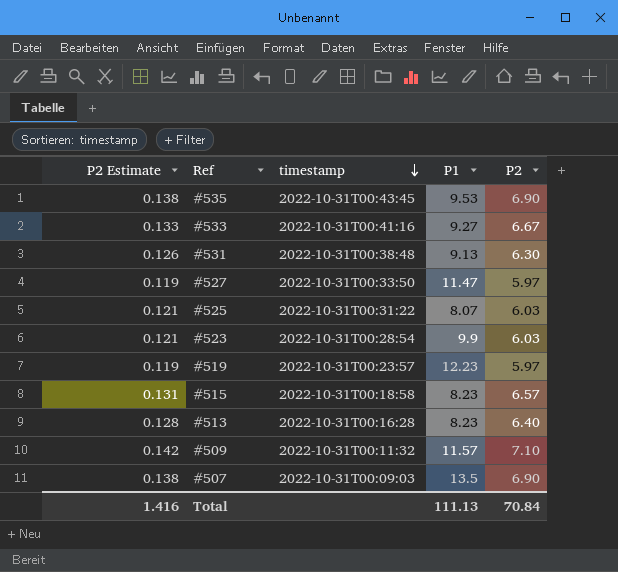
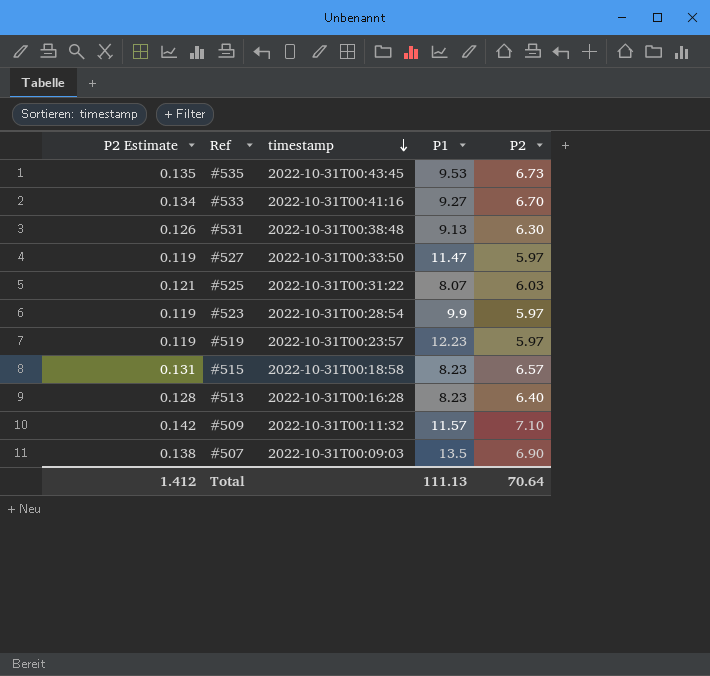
#535 | P2 Estimate: 0.138 -> 0.135
#535 | P2: 6.90 -> 6.73
#533 | P2 Estimate: 0.133 -> 0.134
#533 | P2: 6.67 -> 6.70
#523 | P2 Estimate: 0.121 -> 0.119
#523 | P2: 6.03 -> 5.97
Total | P2 Estimate: 1.416 -> 1.412
Total | P2: 70.84 -> 70.64

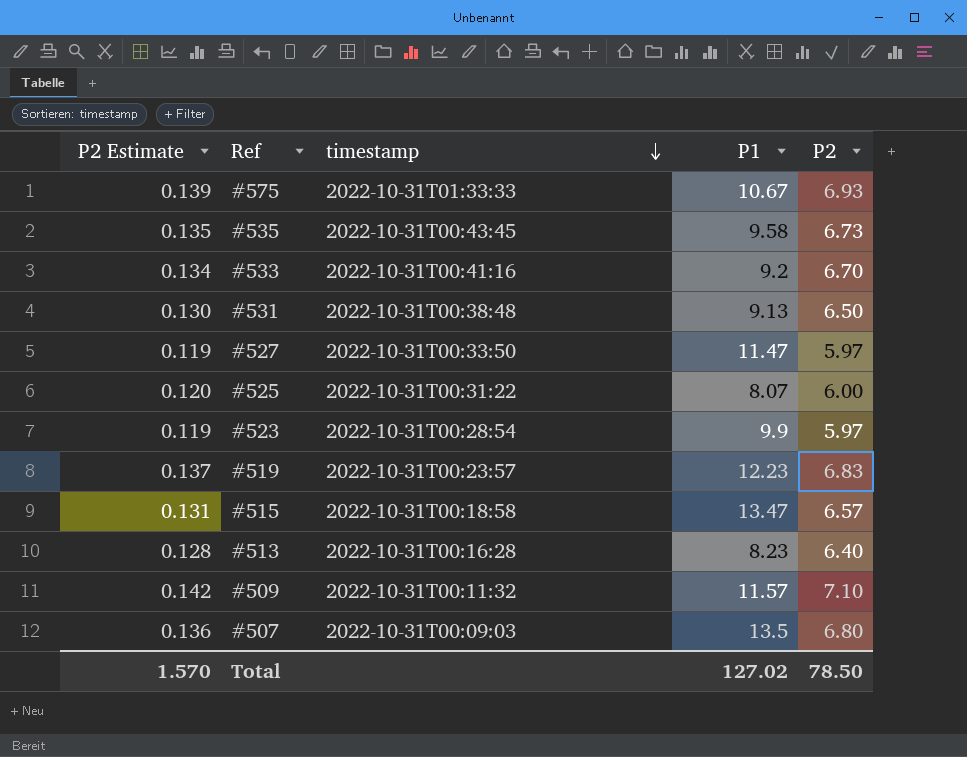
row #575: none -> 0.139 | 2022-10-31T01:33:33 | 10.67 | 6.93
#535 | P1: 9.53 -> 9.58
#533 | P1: 9.27 -> 9.2
#531 | P2 Estimate: 0.126 -> 0.130
#531 | P2: 6.30 -> 6.50
#525 | P2 Estimate: 0.121 -> 0.120
#525 | P2: 6.03 -> 6.00
#519 | P2 Estimate: 0.119 -> 0.137
#519 | P2: 5.97 -> 6.83
#515 | P1: 8.23 -> 13.47
#507 | P2 Estimate: 0.138 -> 0.136
#507 | P2: 6.90 -> 6.80
Total | P2 Estimate: 1.412 -> 1.570
Total | P1: 111.13 -> 127.02
Total | P2: 70.64 -> 78.50

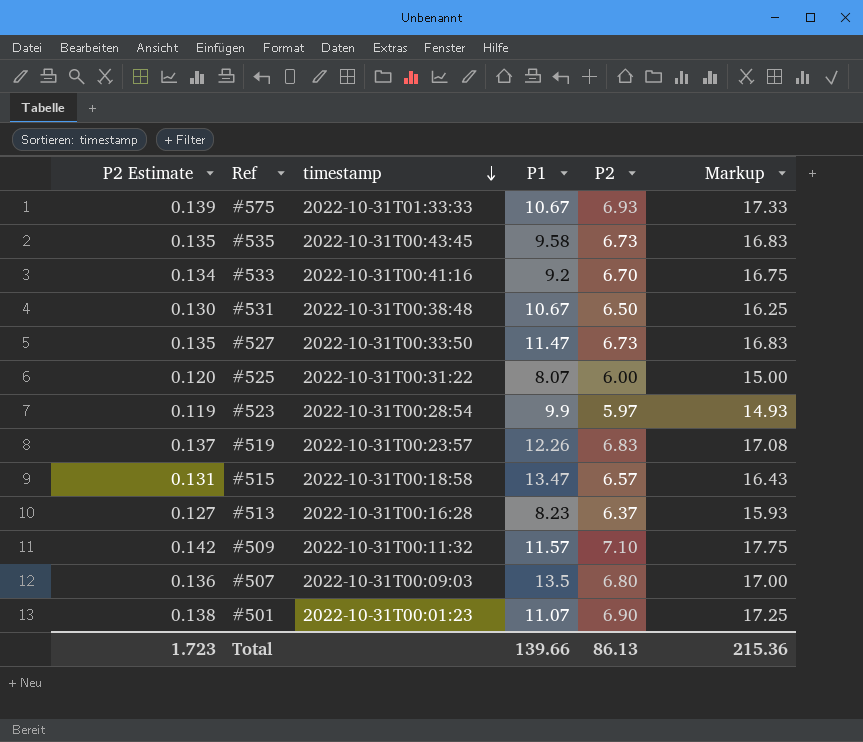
column Markup | formula: none -> [P2] * 2.5
#531 | P1: 9.13 -> 10.67
#527 | P2 Estimate: 0.119 -> 0.135
#527 | P2: 5.97 -> 6.73
#519 | P1: 12.23 -> 12.26
#513 | P2 Estimate: 0.128 -> 0.127
#513 | P2: 6.40 -> 6.37
row #501: none -> 0.138 | 2022-10-31T00:01:23 | 11.07 | 6.90 | 17.25
Total | P2 Estimate: 1.570 -> 1.723
Total | P1: 127.02 -> 139.66
Total | P2: 78.50 -> 86.13

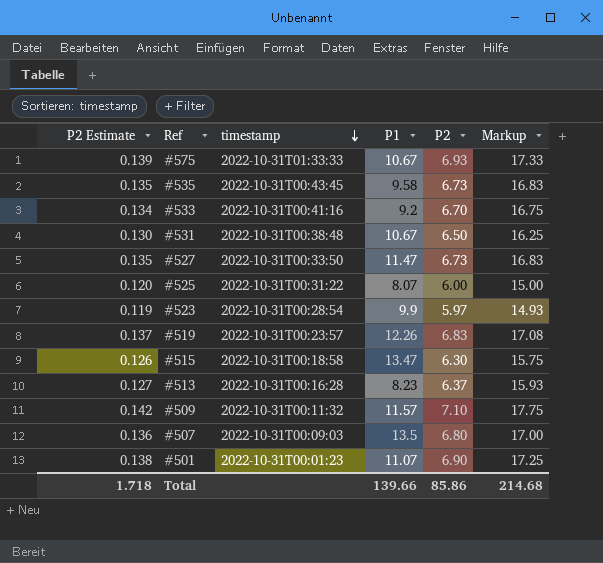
#515 | P2 Estimate: 0.131 -> 0.126
#515 | P2: 6.57 -> 6.30
#515 | Markup: 16.43 -> 15.75
Total | P2 Estimate: 1.723 -> 1.718
Total | P2: 86.13 -> 85.86
Total | Markup: 215.36 -> 214.68

